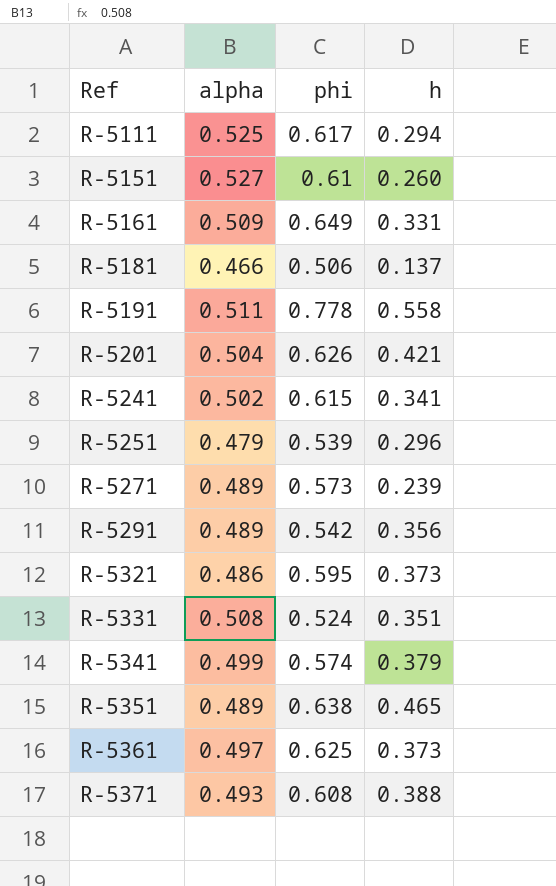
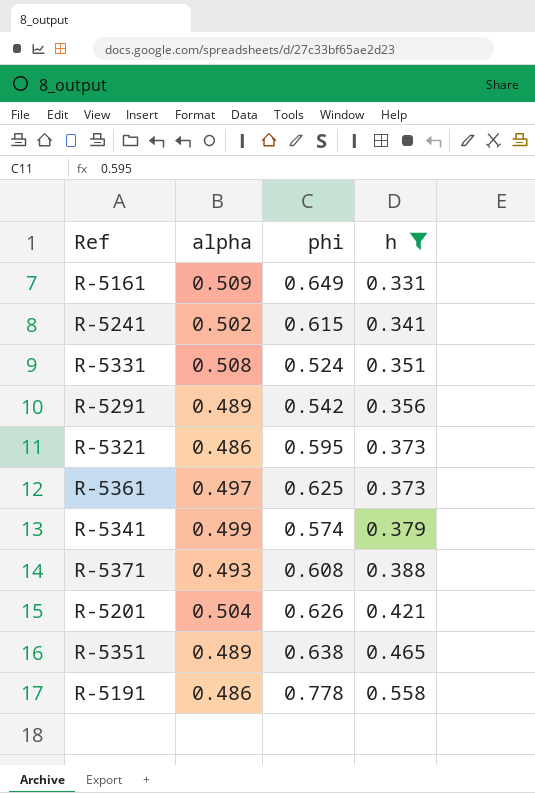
filter: none -> h >= 0.331
row order: Ref ascending -> h ascending
R-5191 | alpha: 0.511 -> 0.486

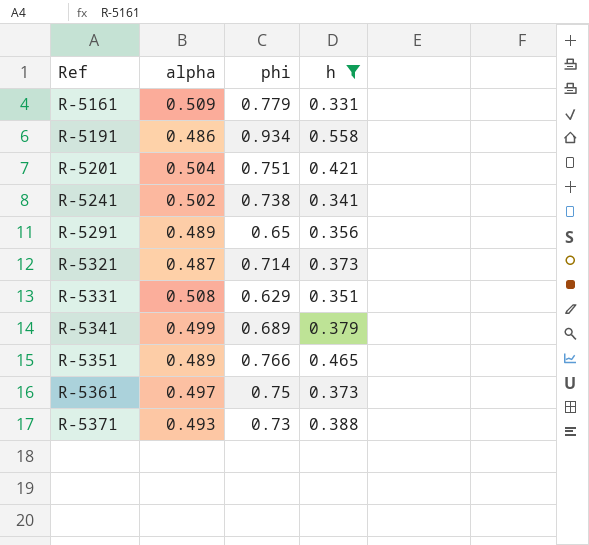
row order: h ascending -> Ref ascending
R-5161 | phi: 0.649 -> 0.779
R-5191 | phi: 0.778 -> 0.934
R-5201 | phi: 0.626 -> 0.751
R-5241 | phi: 0.615 -> 0.738
R-5291 | phi: 0.542 -> 0.65
R-5321 | alpha: 0.486 -> 0.487
R-5321 | phi: 0.595 -> 0.714
R-5331 | phi: 0.524 -> 0.629
R-5341 | phi: 0.574 -> 0.689
R-5351 | phi: 0.638 -> 0.766
R-5361 | phi: 0.625 -> 0.75
R-5371 | phi: 0.608 -> 0.73

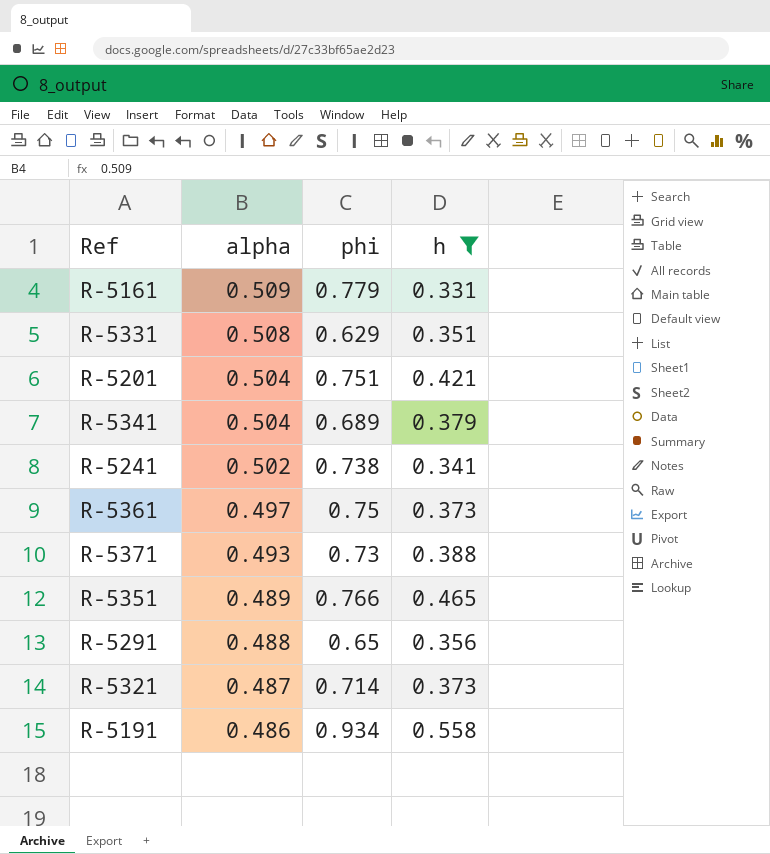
row order: Ref ascending -> alpha descending
R-5341 | alpha: 0.499 -> 0.504
R-5291 | alpha: 0.489 -> 0.488

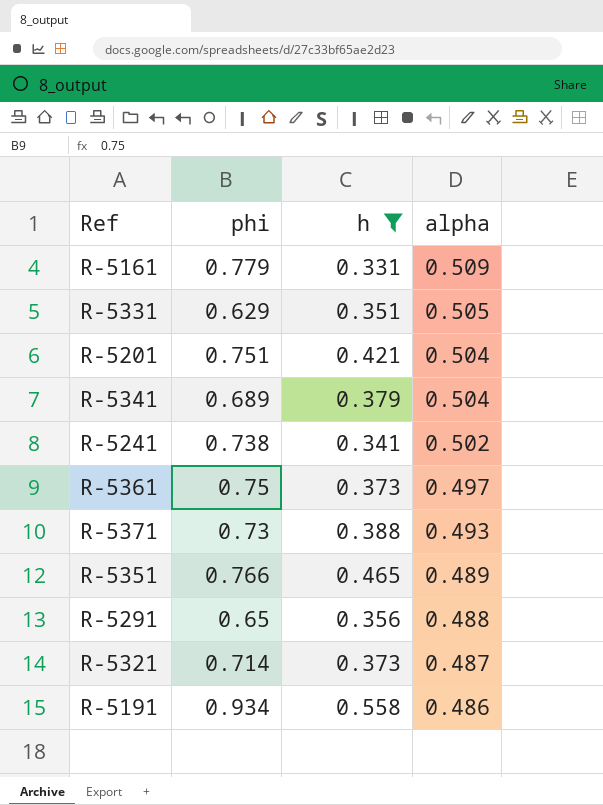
column alpha | position: 2 -> 4
R-5331 | alpha: 0.508 -> 0.505

